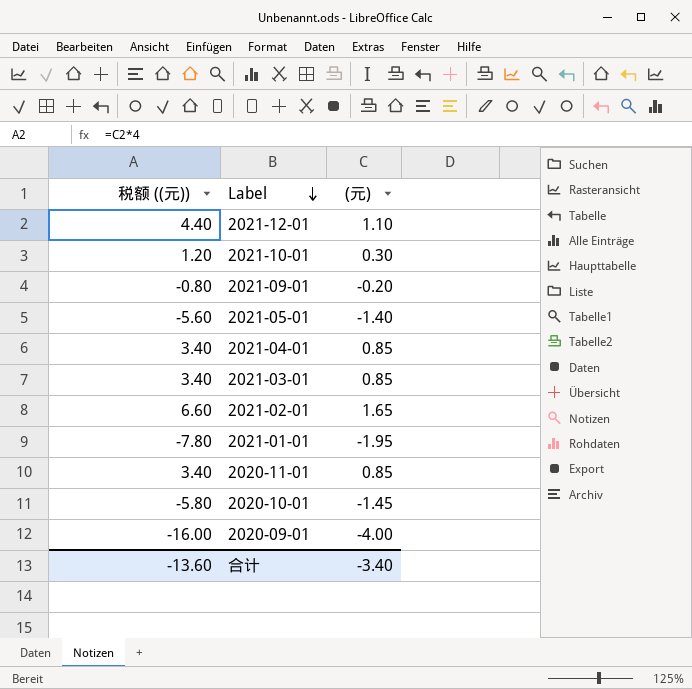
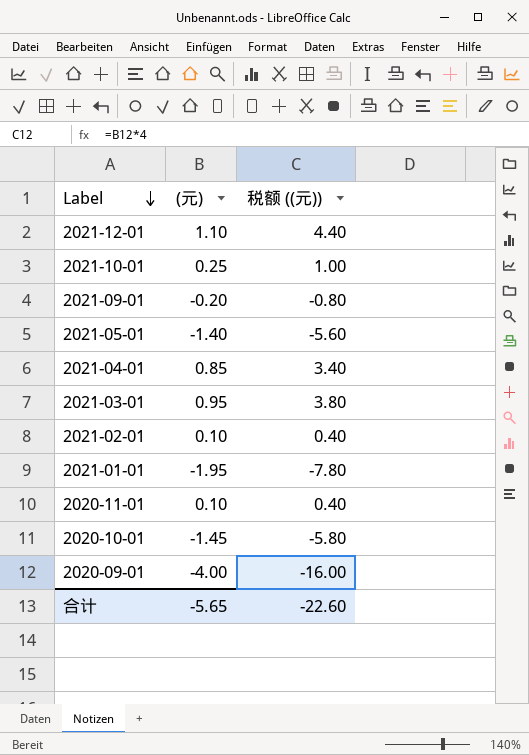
column 税额 ((元)) | position: 1 -> 3
2021-10-01 | (元): 0.30 -> 0.25
2021-10-01 | 税额 ((元)): 1.20 -> 1.00
2021-03-01 | (元): 0.85 -> 0.95
2021-03-01 | 税额 ((元)): 3.40 -> 3.80
2021-02-01 | (元): 1.65 -> 0.10
2021-02-01 | 税额 ((元)): 6.60 -> 0.40
2020-11-01 | (元): 0.85 -> 0.10
2020-11-01 | 税额 ((元)): 3.40 -> 0.40
合计 | (元): -3.40 -> -5.65
合计 | 税额 ((元)): -13.60 -> -22.60

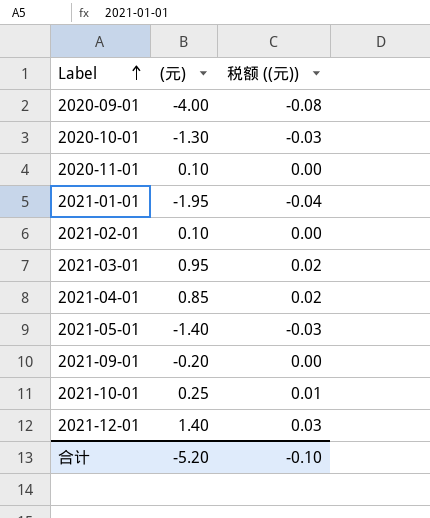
row order: Label descending -> Label ascending
column 税额 ((元)) | formula: [(元)] * 4 -> [(元)] * 0.02
2020-10-01 | (元): -1.45 -> -1.30
2021-12-01 | (元): 1.10 -> 1.40
合计 | (元): -5.65 -> -5.20
合计 | 税额 ((元)): -22.60 -> -0.10

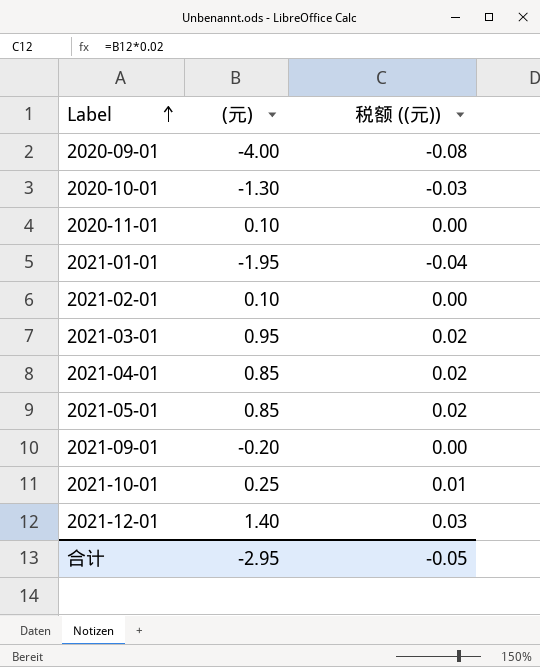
2021-05-01 | (元): -1.40 -> 0.85
2021-05-01 | 税额 ((元)): -0.03 -> 0.02
合计 | (元): -5.20 -> -2.95
合计 | 税额 ((元)): -0.10 -> -0.05

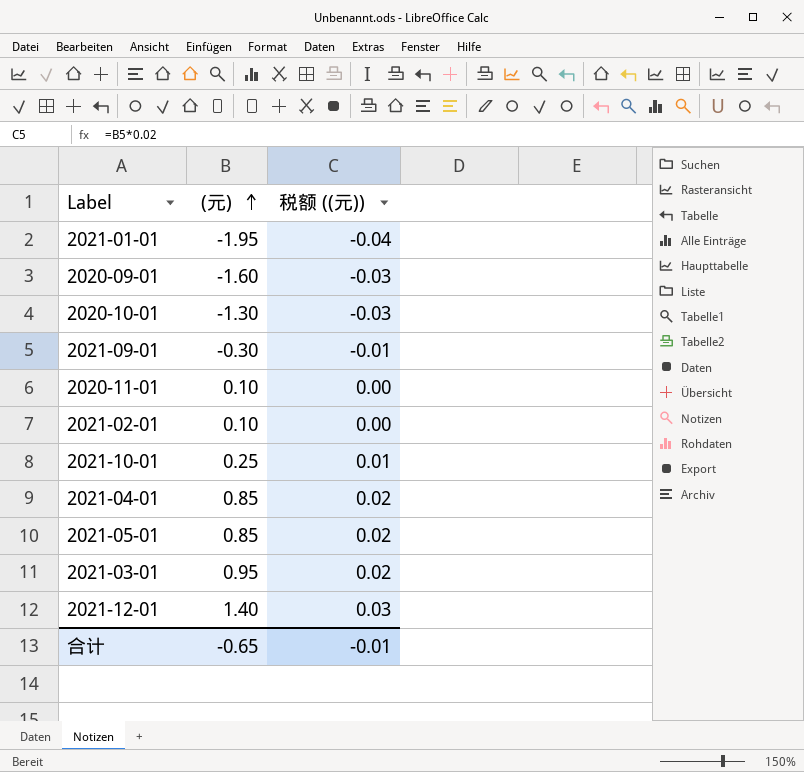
row order: Label ascending -> (元) ascending
2020-09-01 | (元): -4.00 -> -1.60
2020-09-01 | 税额 ((元)): -0.08 -> -0.03
2021-09-01 | (元): -0.20 -> -0.30
2021-09-01 | 税额 ((元)): 0.00 -> -0.01
合计 | (元): -2.95 -> -0.65
合计 | 税额 ((元)): -0.05 -> -0.01

